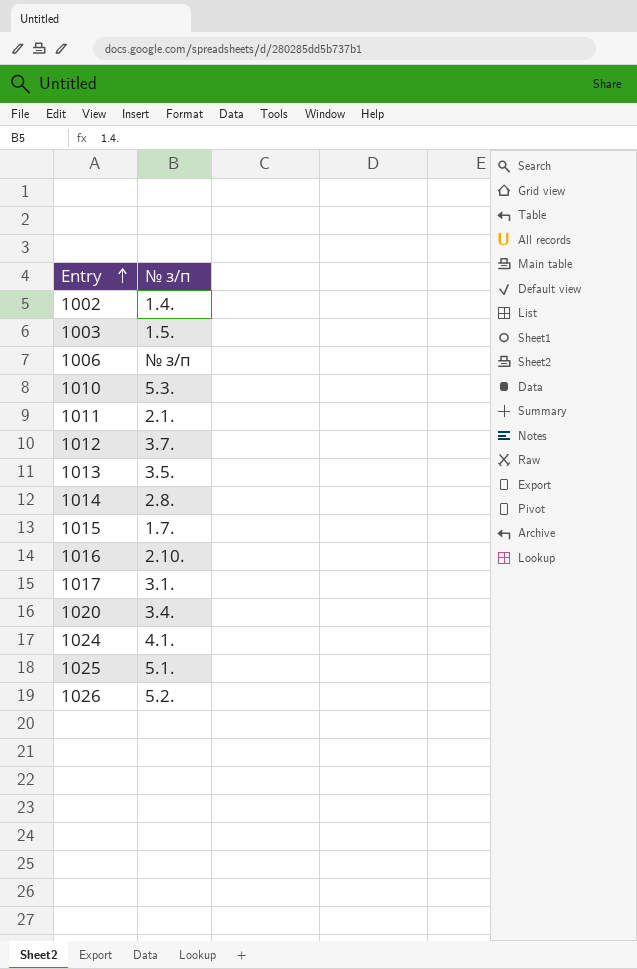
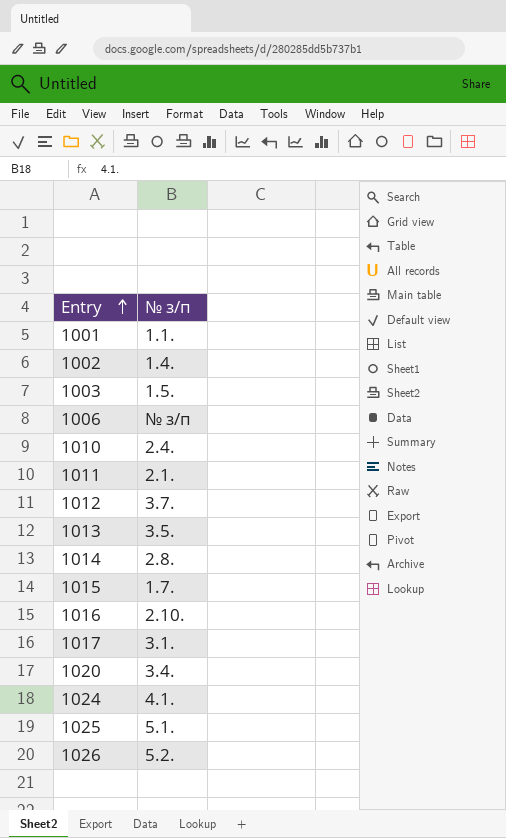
row 1001: none -> 1.1.
1010 | № з/п: 5.3. -> 2.4.

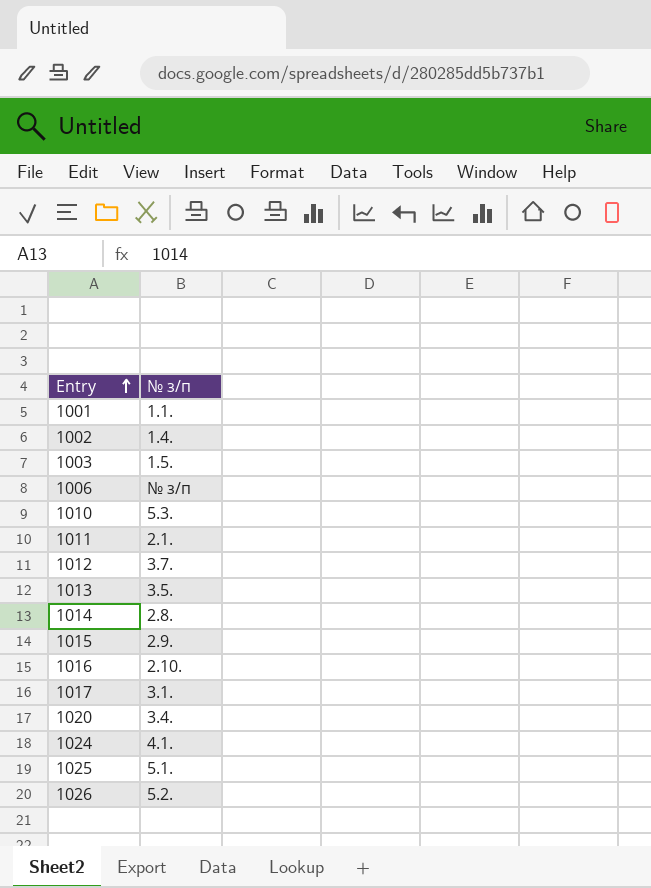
1010 | № з/п: 2.4. -> 5.3.
1015 | № з/п: 1.7. -> 2.9.

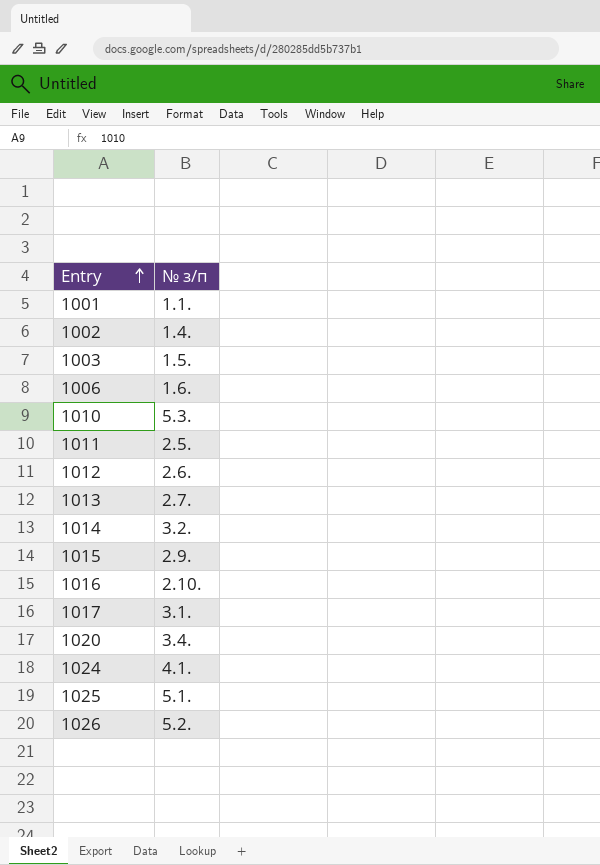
1006 | № з/п: № з/п -> 1.6.
1011 | № з/п: 2.1. -> 2.5.
1012 | № з/п: 3.7. -> 2.6.
1013 | № з/п: 3.5. -> 2.7.
1014 | № з/п: 2.8. -> 3.2.

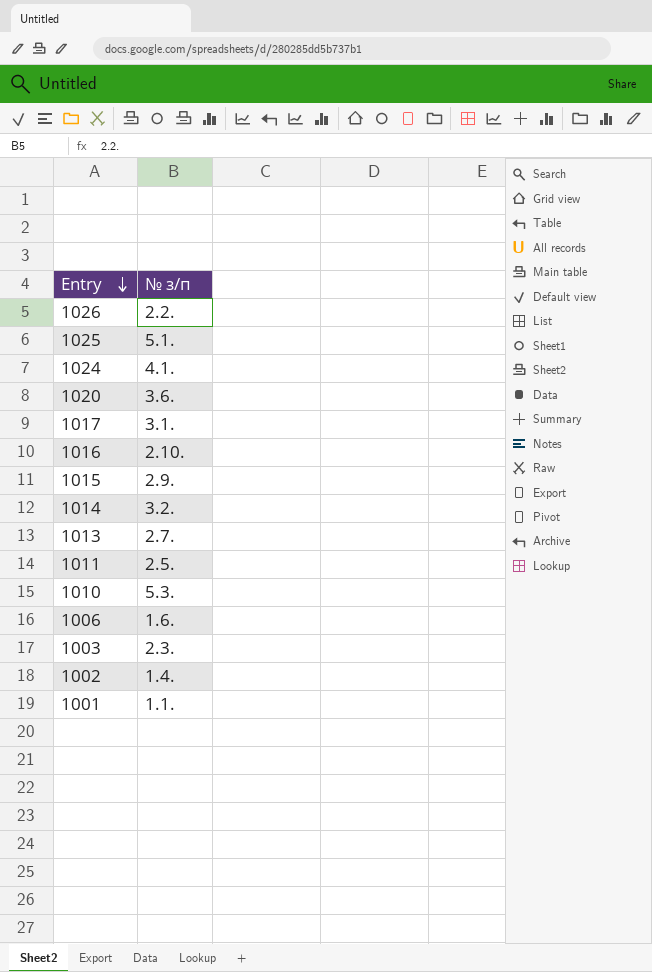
row order: Entry ascending -> Entry descending
row 1012: 2.6. -> none
1026 | № з/п: 5.2. -> 2.2.
1020 | № з/п: 3.4. -> 3.6.
1003 | № з/п: 1.5. -> 2.3.

